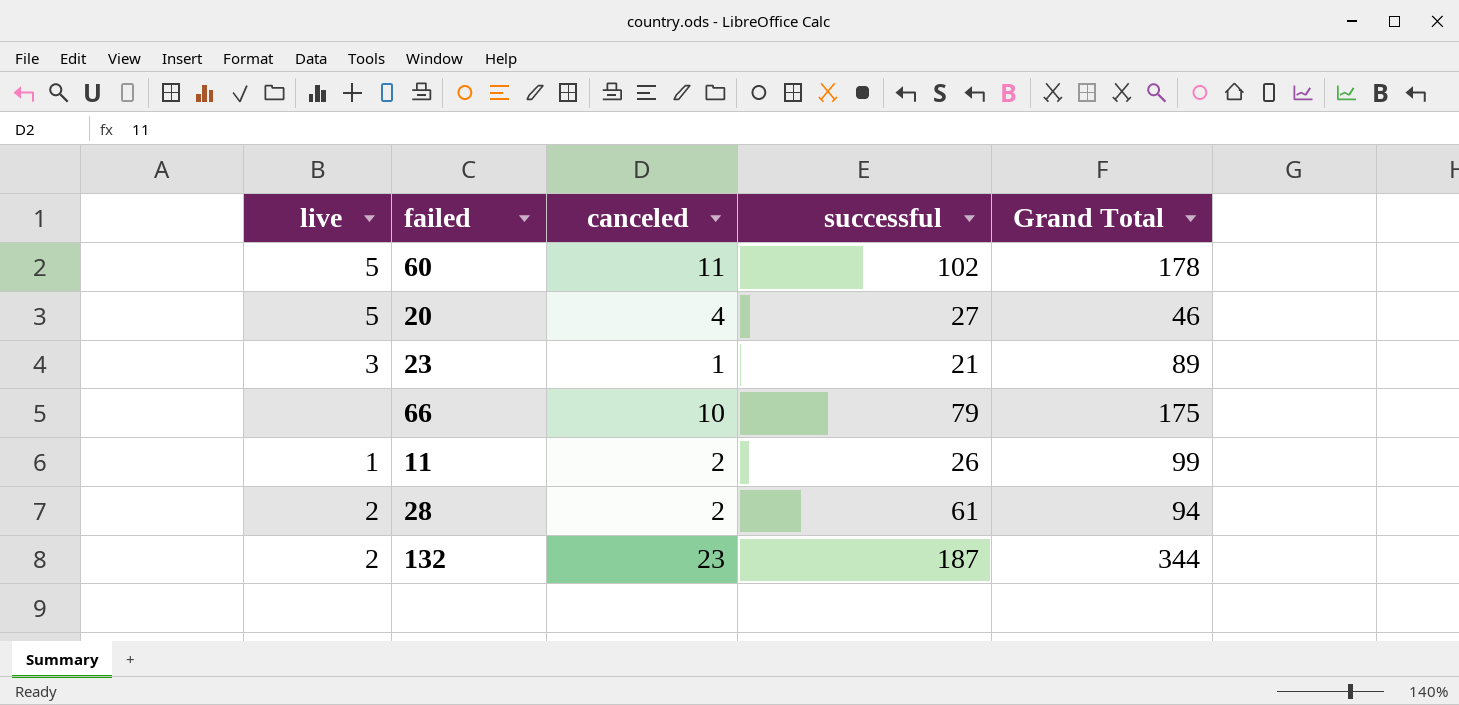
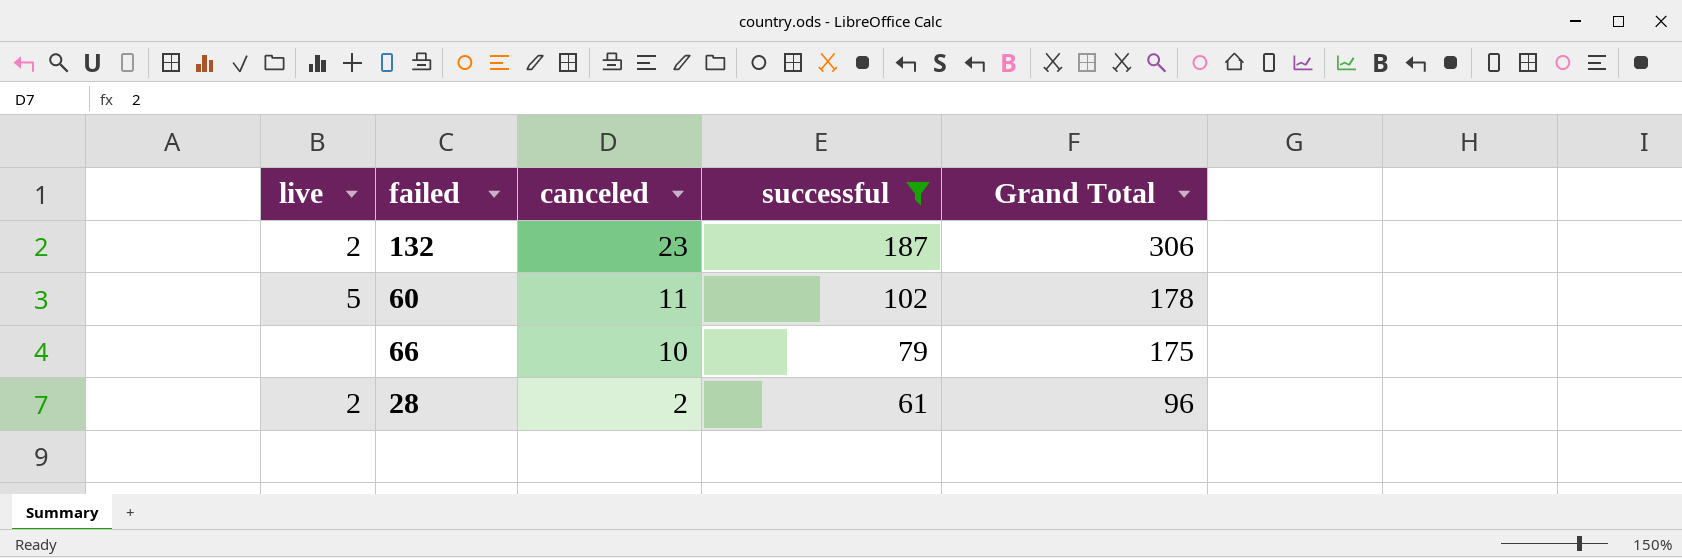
filter: none -> successful >= 61
row order: none -> canceled descending
132 | Grand Total: 344 -> 306
28 | Grand Total: 94 -> 96

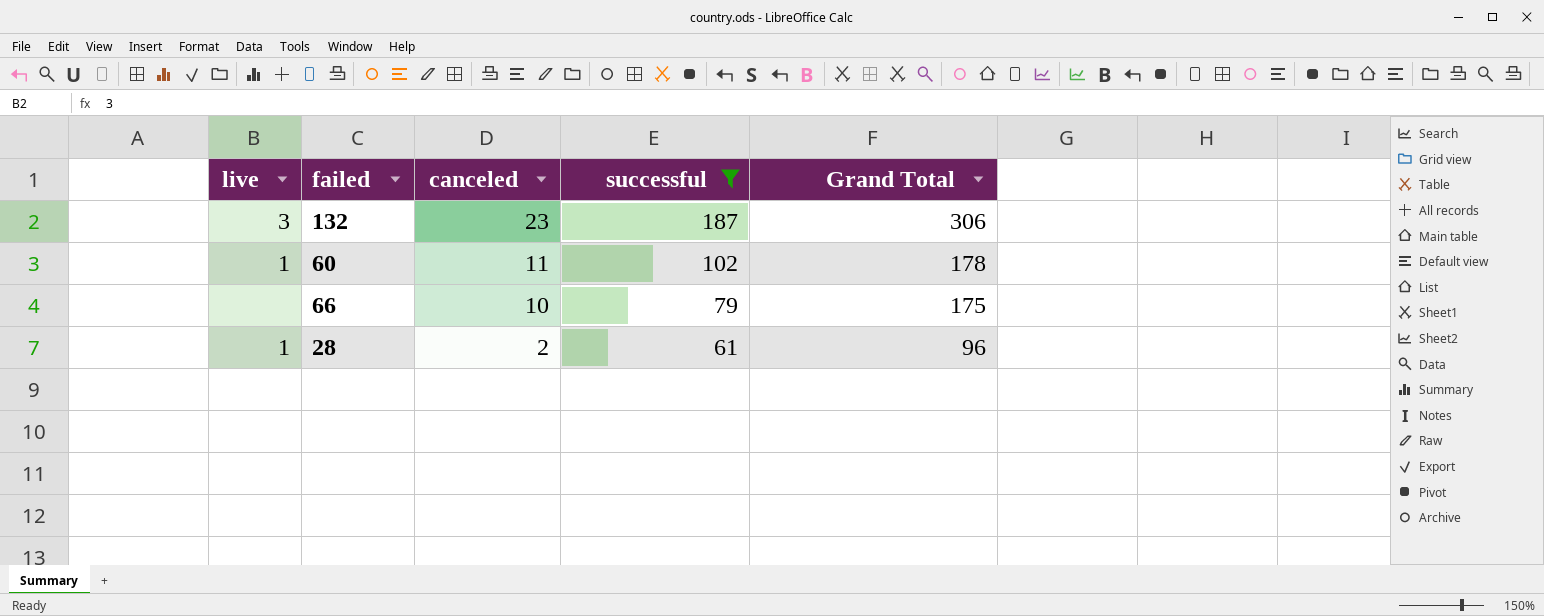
132 | live: 2 -> 3
60 | live: 5 -> 1
28 | live: 2 -> 1

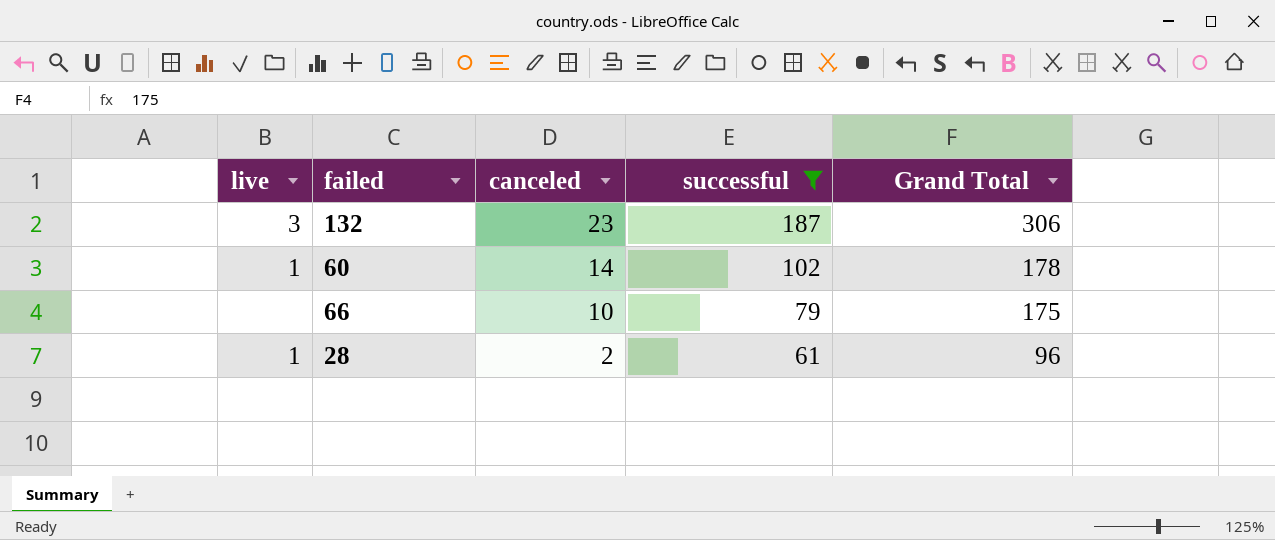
60 | canceled: 11 -> 14

